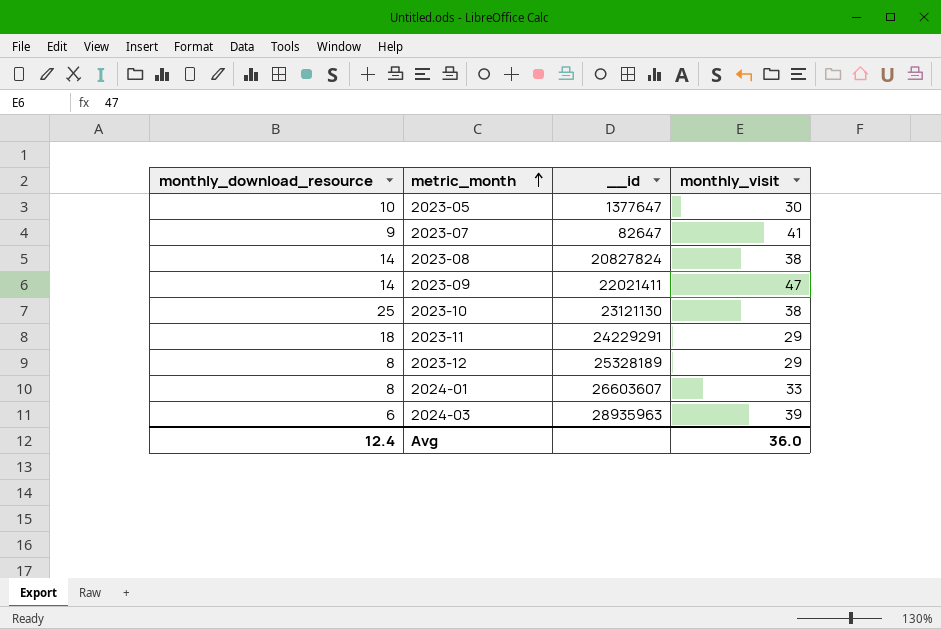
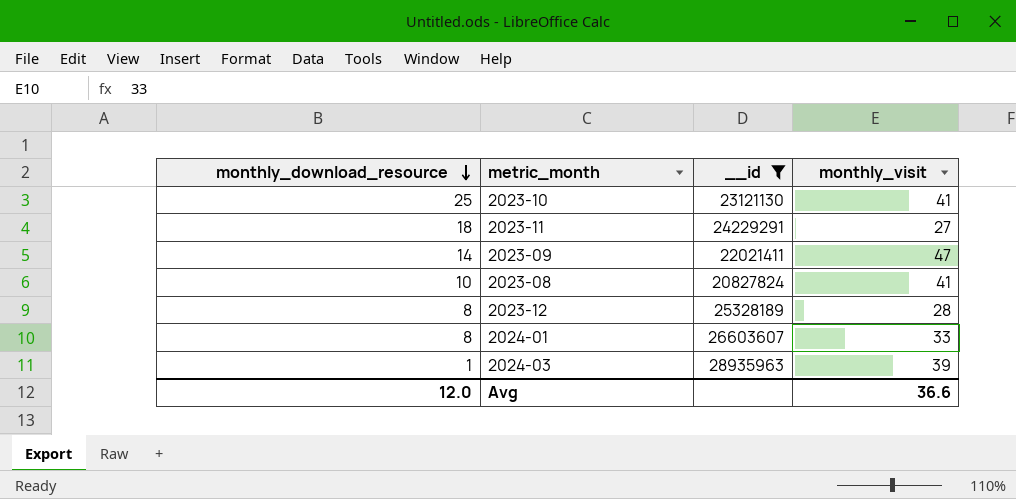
filter: none -> __id >= 20827824
row order: metric_month ascending -> monthly_download_resource descending
2023-10 | monthly_visit: 38 -> 41
2023-11 | monthly_visit: 29 -> 27
2023-08 | monthly_download_resource: 14 -> 10
2023-08 | monthly_visit: 38 -> 41
2023-12 | monthly_visit: 29 -> 28
2024-03 | monthly_download_resource: 6 -> 1
Avg | monthly_download_resource: 12.4 -> 12.0
Avg | monthly_visit: 36.0 -> 36.6

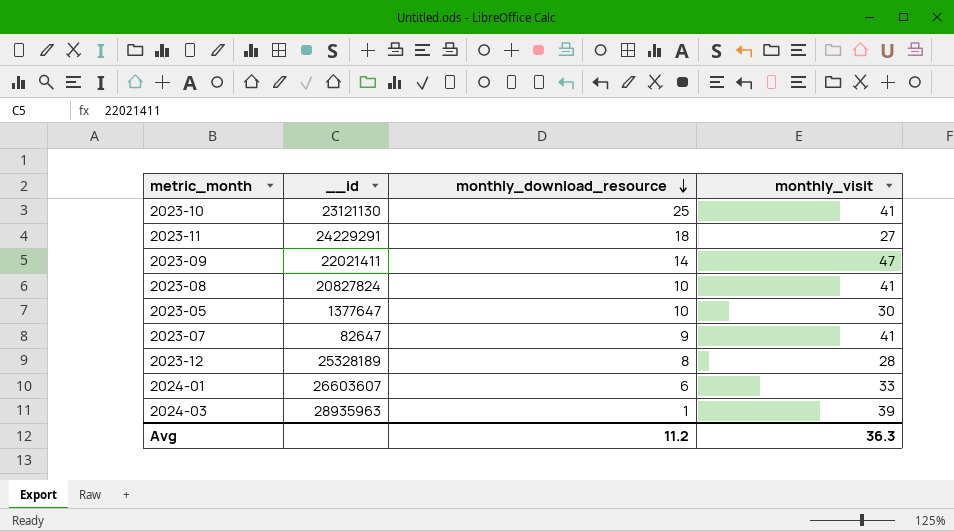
filter: __id >= 20827824 -> none
column monthly_download_resource | position: 1 -> 3
2024-01 | monthly_download_resource: 8 -> 6
Avg | monthly_download_resource: 12.0 -> 11.2
Avg | monthly_visit: 36.6 -> 36.3

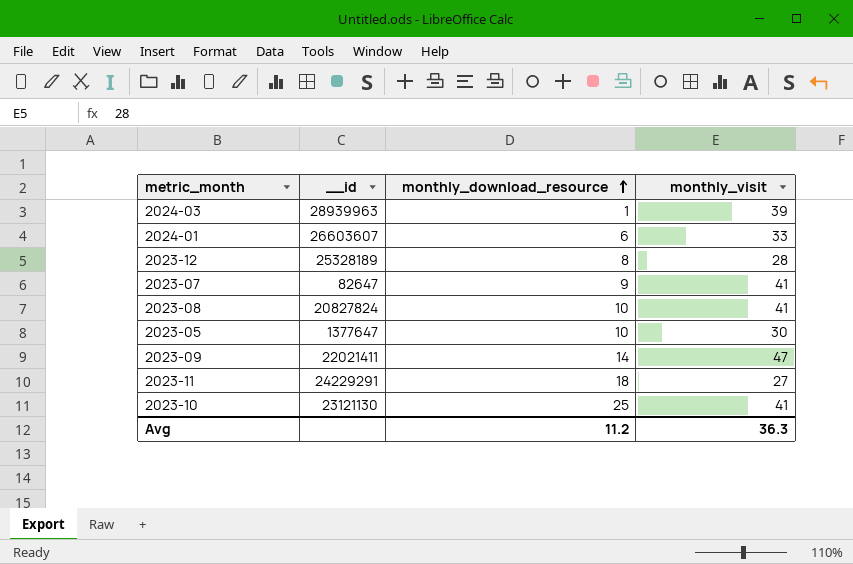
row order: monthly_download_resource descending -> monthly_download_resource ascending
2024-03 | __id: 28935963 -> 28939963

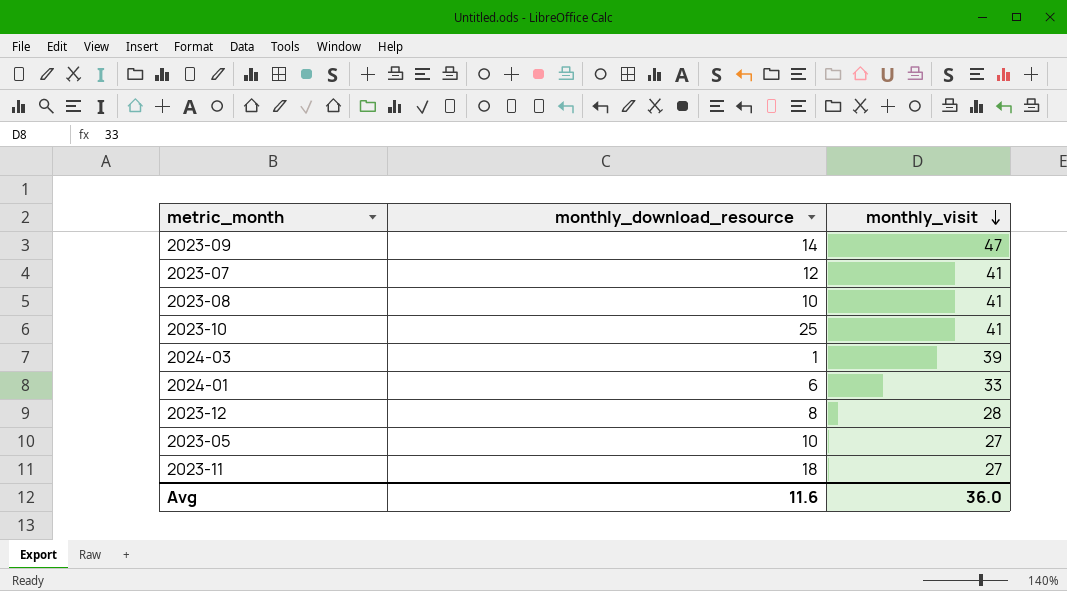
row order: monthly_download_resource ascending -> monthly_visit descending
column __id | position: 2 -> none
2023-07 | monthly_download_resource: 9 -> 12
2023-05 | monthly_visit: 30 -> 27
Avg | monthly_download_resource: 11.2 -> 11.6
Avg | monthly_visit: 36.3 -> 36.0

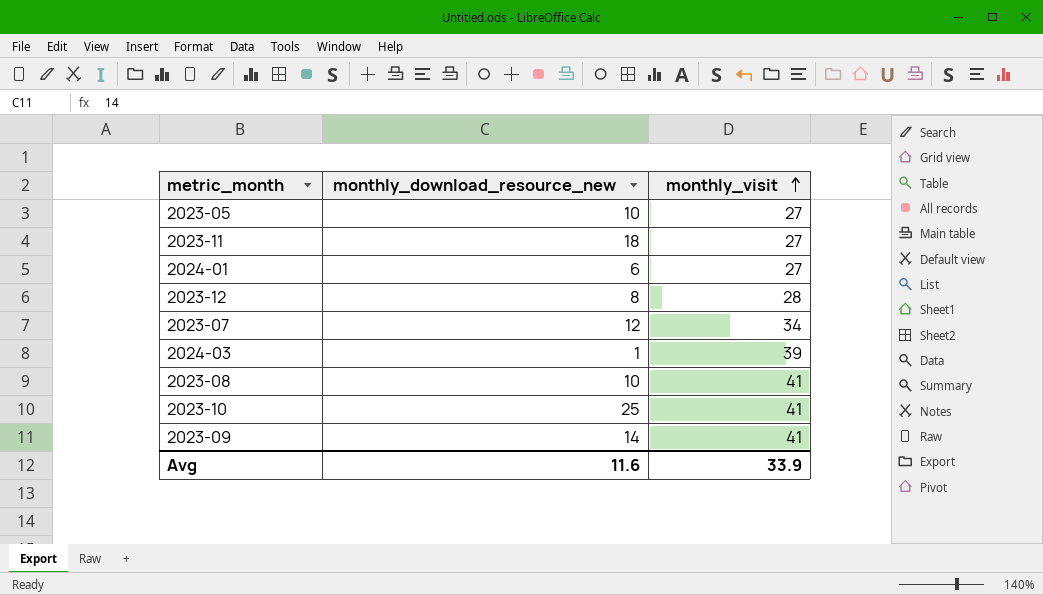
row order: monthly_visit descending -> monthly_visit ascending
column name: monthly_download_resource -> monthly_download_resource_new
2024-01 | monthly_visit: 33 -> 27
2023-07 | monthly_visit: 41 -> 34
2023-09 | monthly_visit: 47 -> 41
Avg | monthly_visit: 36.0 -> 33.9

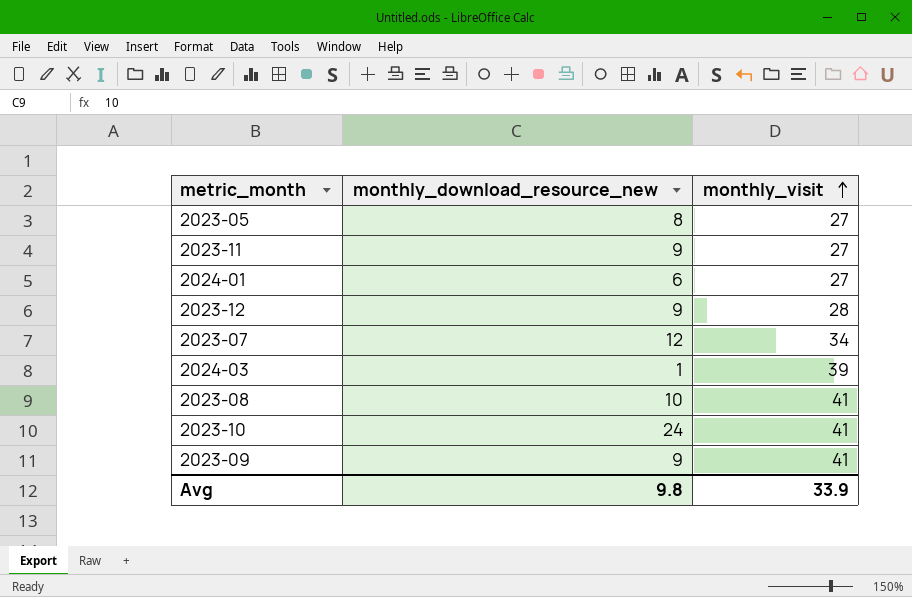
2023-05 | monthly_download_resource_new: 10 -> 8
2023-11 | monthly_download_resource_new: 18 -> 9
2023-12 | monthly_download_resource_new: 8 -> 9
2023-10 | monthly_download_resource_new: 25 -> 24
2023-09 | monthly_download_resource_new: 14 -> 9
Avg | monthly_download_resource_new: 11.6 -> 9.8

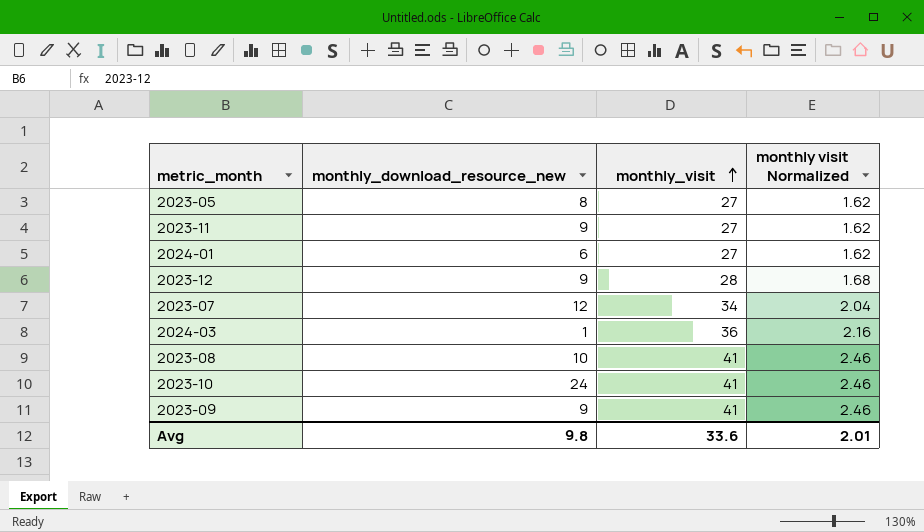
column monthly visit Normalized | formula: none -> [monthly_visit] * 0.06
2024-03 | monthly_visit: 39 -> 36
Avg | monthly_visit: 33.9 -> 33.6

